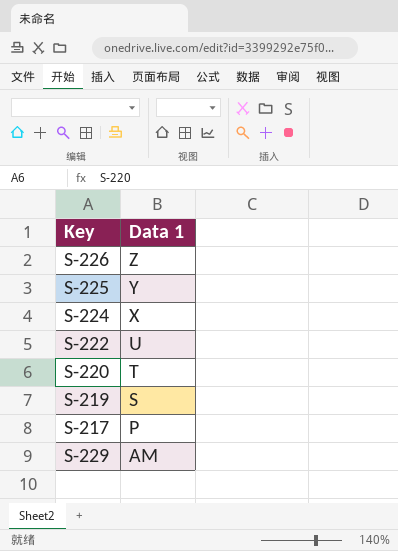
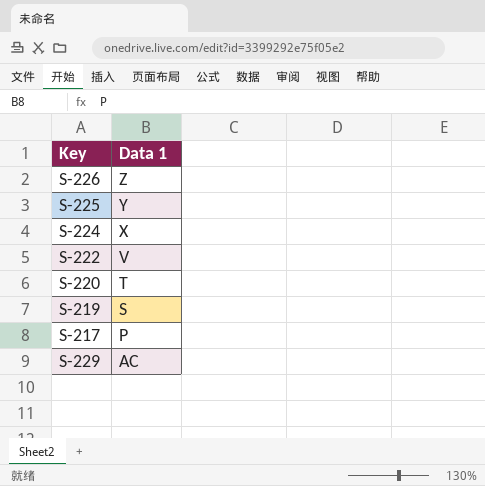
S-222 | Data 1: U -> V
S-229 | Data 1: AM -> AC

